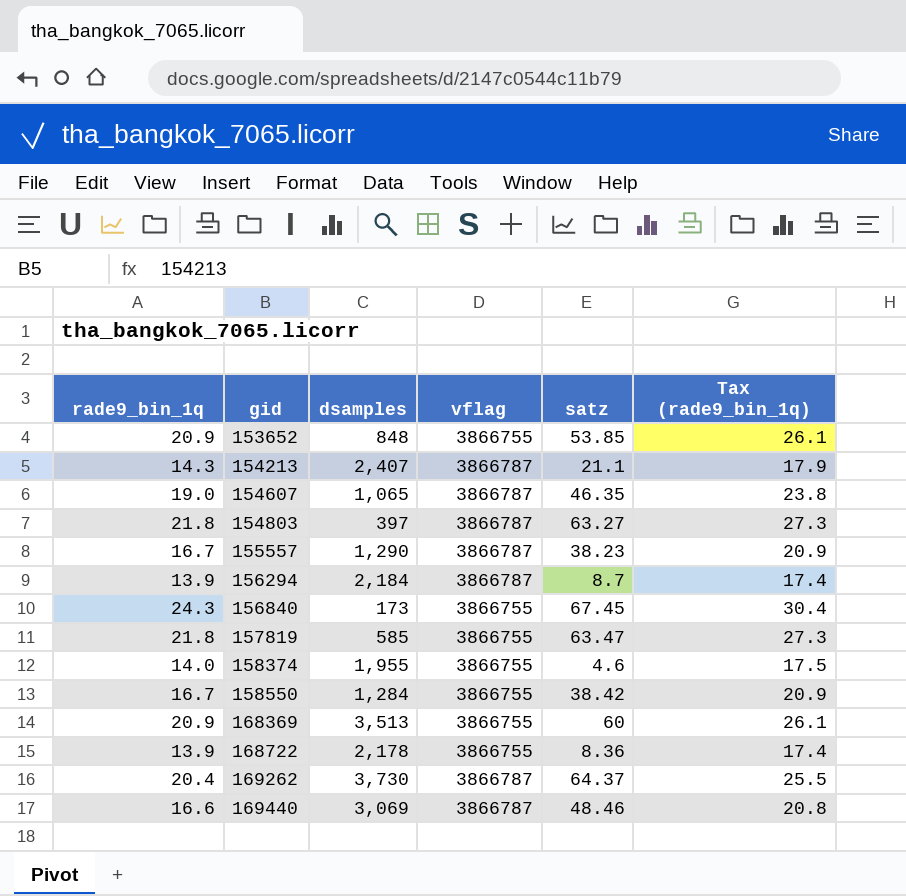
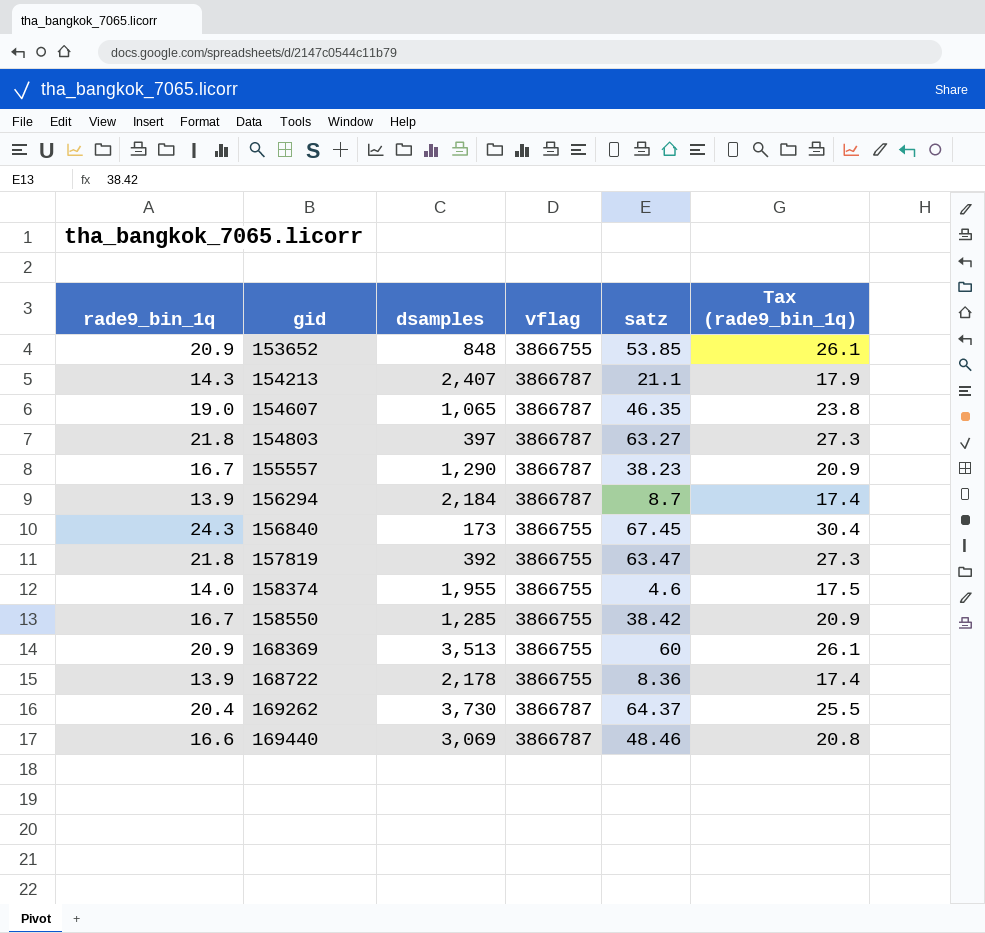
157819 | dsamples: 585 -> 392
158550 | dsamples: 1,284 -> 1,285

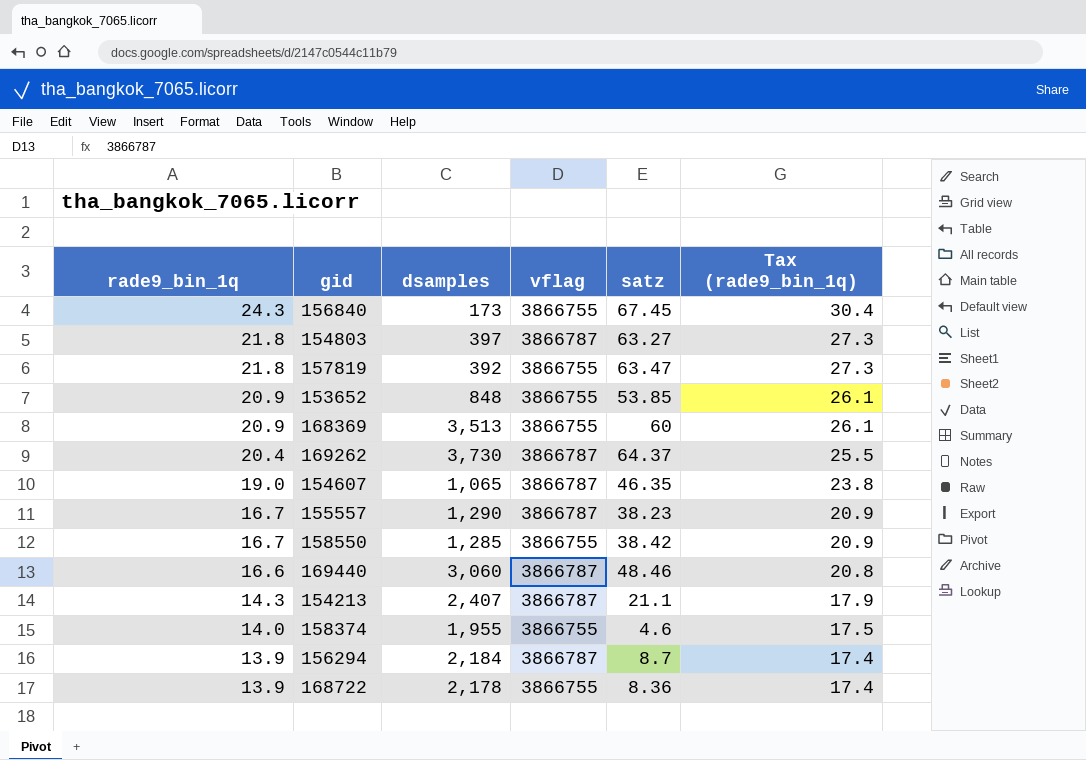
row order: gid ascending -> rade9_bin_1q descending
169440 | dsamples: 3,069 -> 3,060

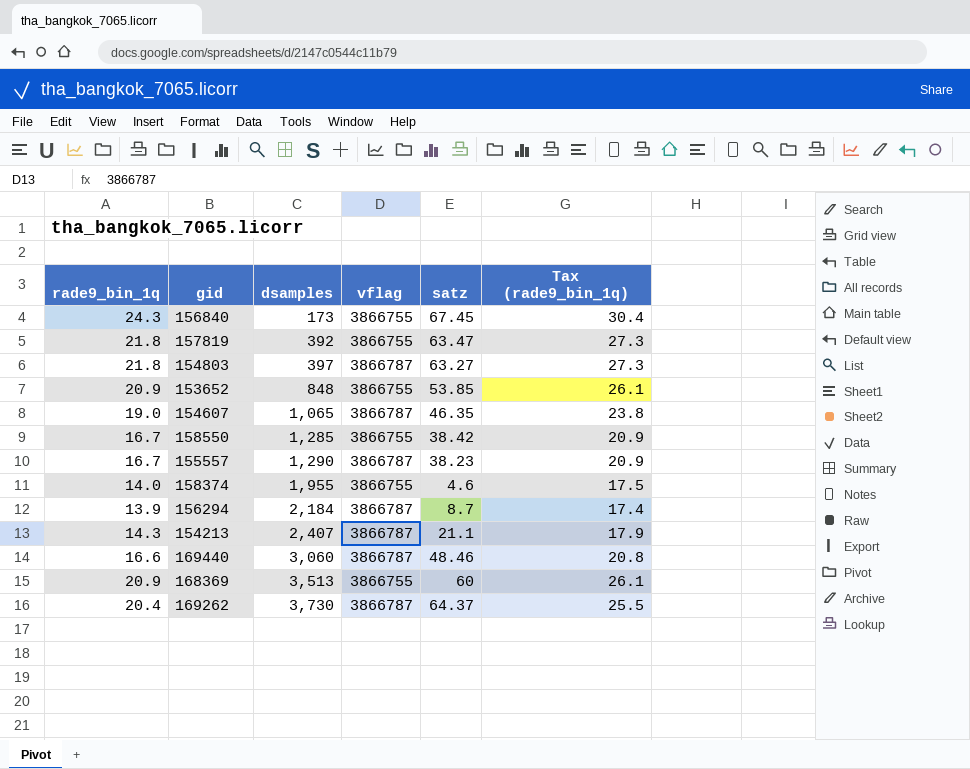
row order: rade9_bin_1q descending -> dsamples ascending
row 168722: 13.9 | 2,178 | 3866755 | 8.36 | 17.4 -> none

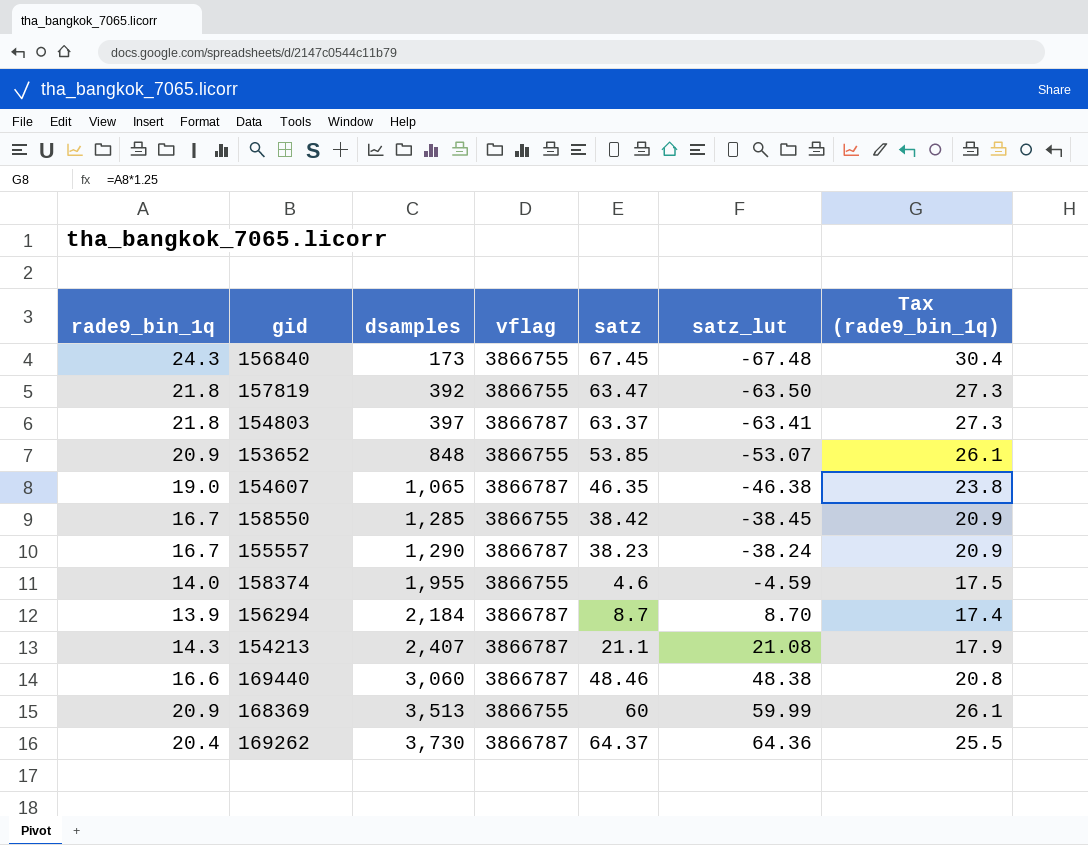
column satz_lut | position: none -> 6
154803 | satz: 63.27 -> 63.37

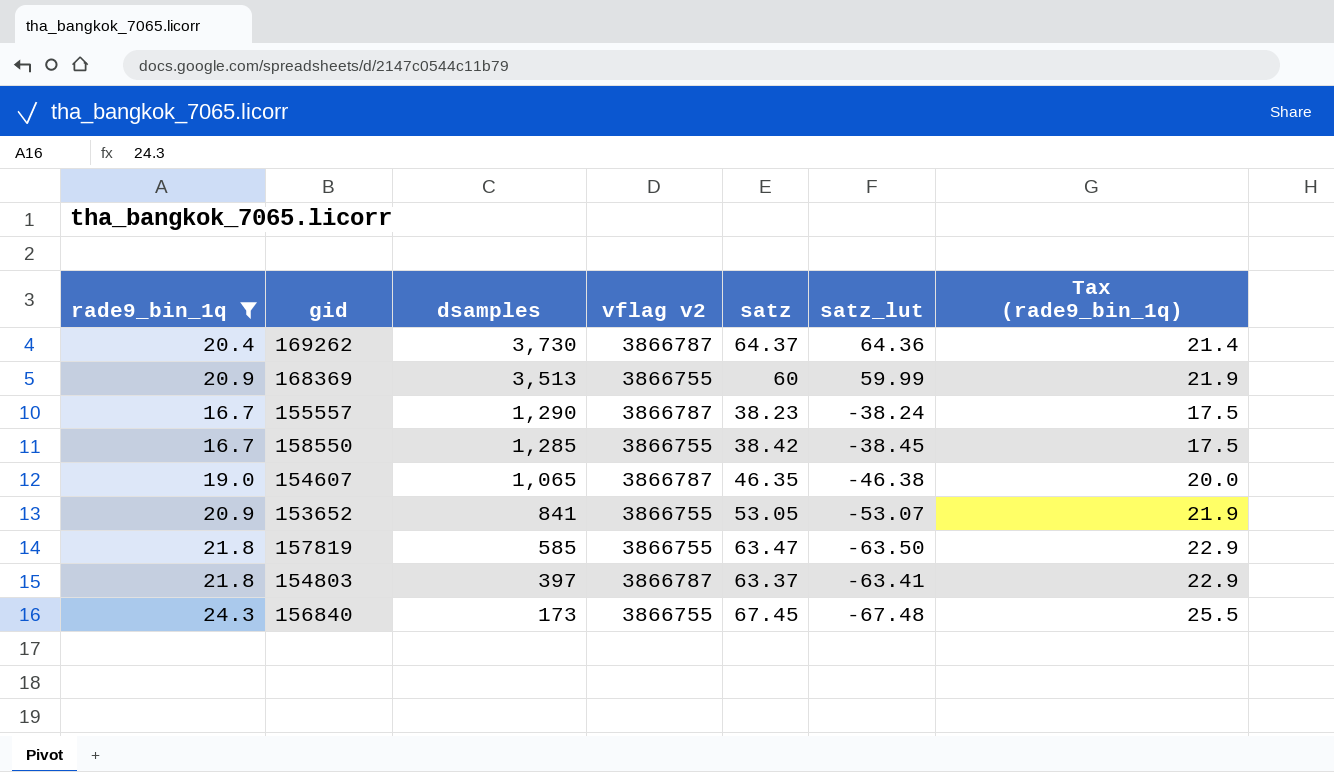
filter: none -> rade9_bin_1q >= 16.7
row order: dsamples ascending -> dsamples descending
column name: vflag -> vflag v2
column Tax (rade9_bin_1q) | formula: [rade9_bin_1q] * 1.25 -> [rade9_bin_1q] * 1.05
153652 | dsamples: 848 -> 841
153652 | satz: 53.85 -> 53.05
157819 | dsamples: 392 -> 585

